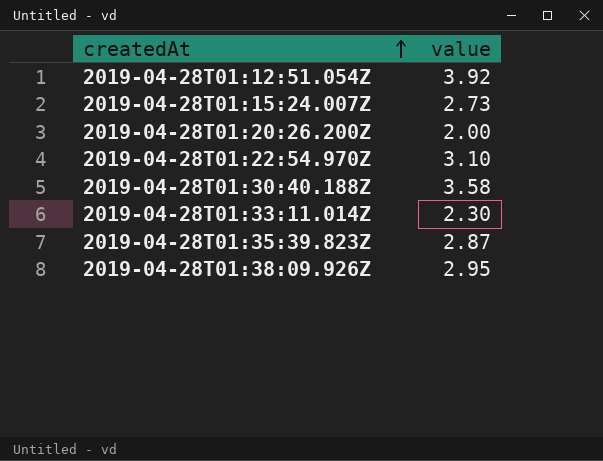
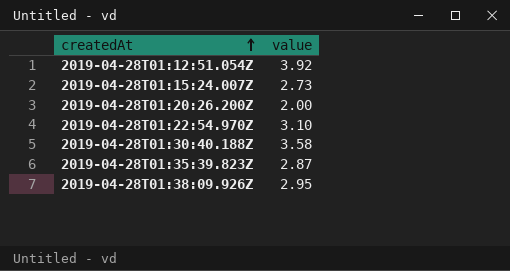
row 2019-04-28T01:33:11.014Z: 2.30 -> none

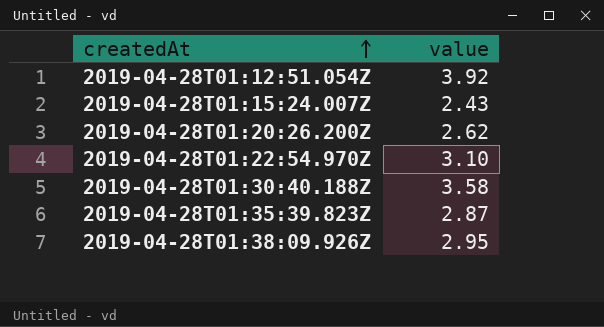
2019-04-28T01:15:24.007Z | value: 2.73 -> 2.43
2019-04-28T01:20:26.200Z | value: 2.00 -> 2.62

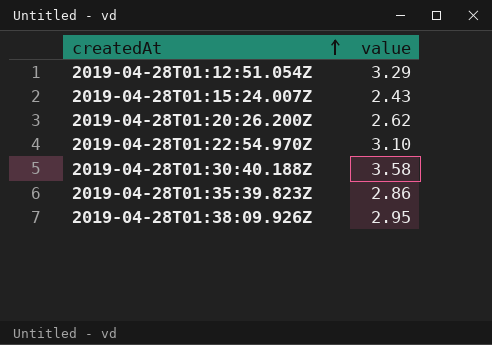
2019-04-28T01:12:51.054Z | value: 3.92 -> 3.29
2019-04-28T01:35:39.823Z | value: 2.87 -> 2.86

